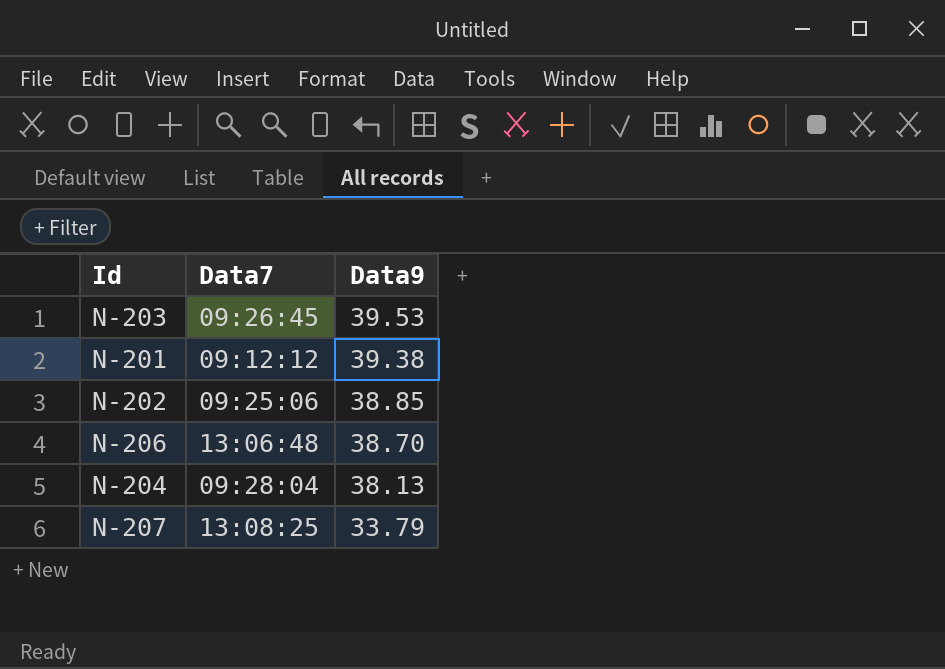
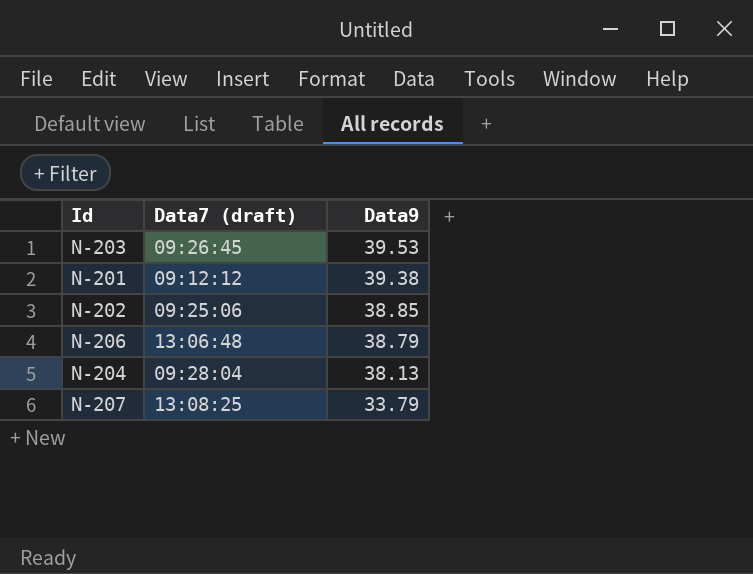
column name: Data7 -> Data7 (draft)
N-206 | Data9: 38.70 -> 38.79

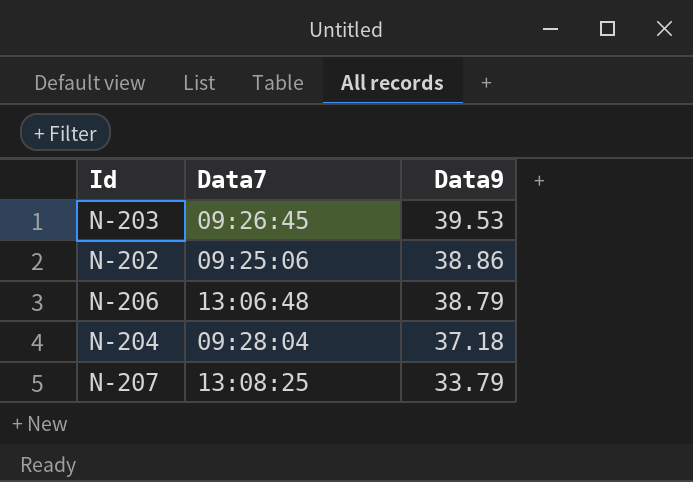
column name: Data7 (draft) -> Data7
row N-201: 09:12:12 | 39.38 -> none
N-202 | Data9: 38.85 -> 38.86
N-204 | Data9: 38.13 -> 37.18

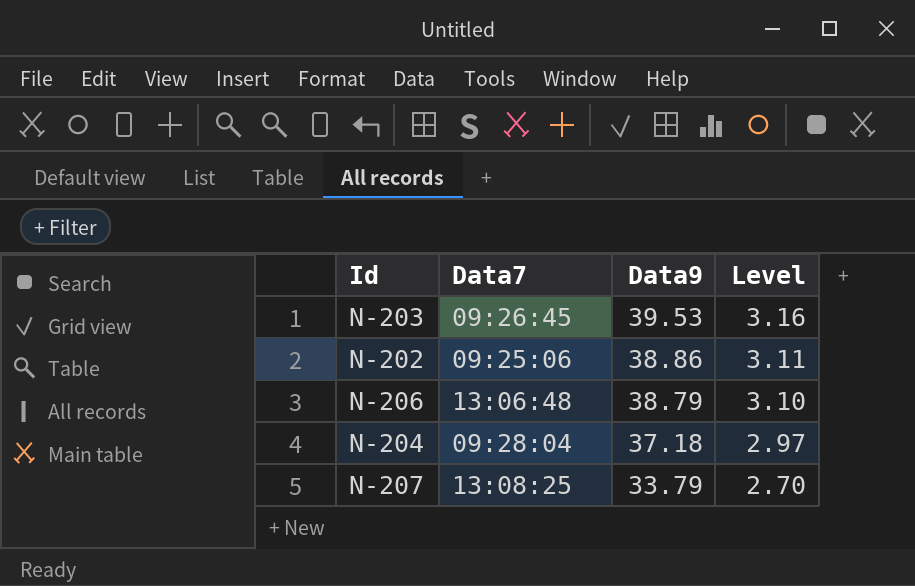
column Level | formula: none -> [Data9] * 0.08

